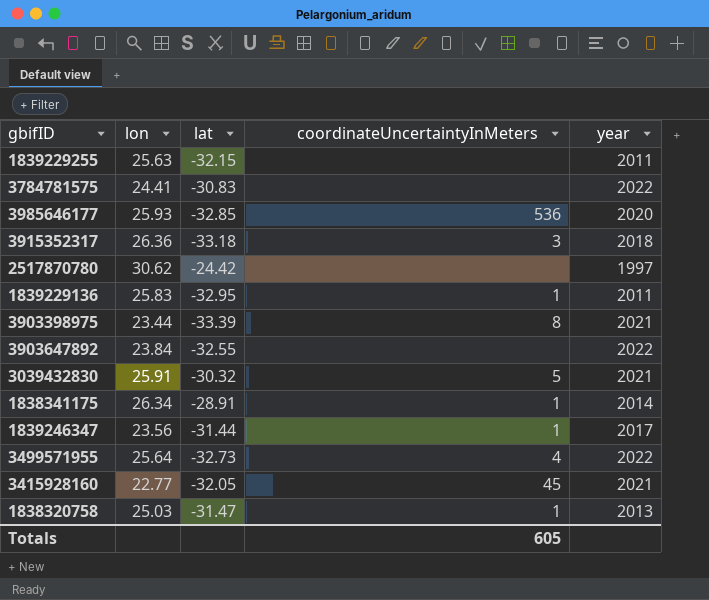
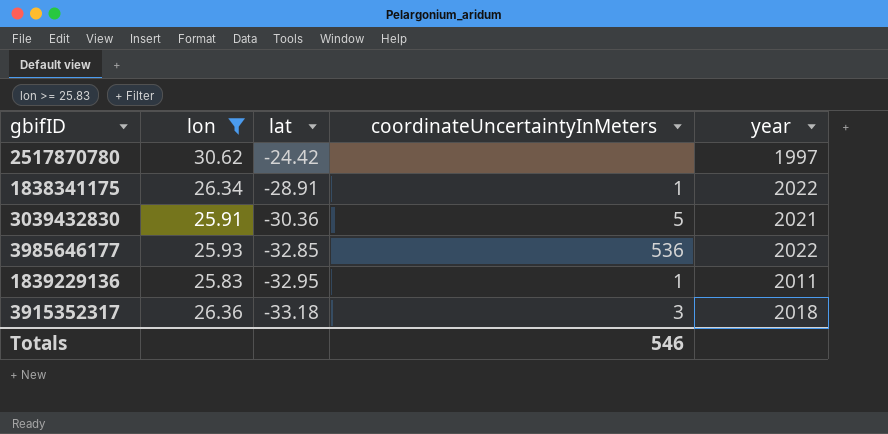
filter: none -> lon >= 25.83
row order: none -> lat descending
1838341175 | year: 2014 -> 2022
3039432830 | lat: -30.32 -> -30.36
3985646177 | year: 2020 -> 2022
Totals | coordinateUncertaintyInMeters: 605 -> 546

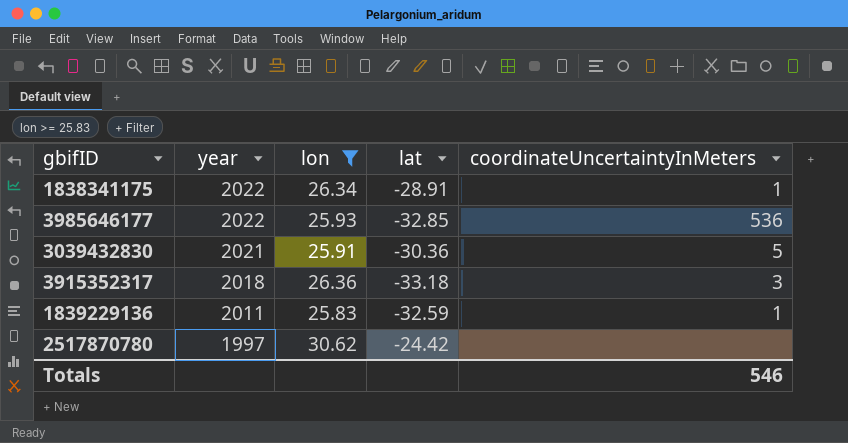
row order: lat descending -> year descending
column year | position: 5 -> 2
1839229136 | lat: -32.95 -> -32.59

